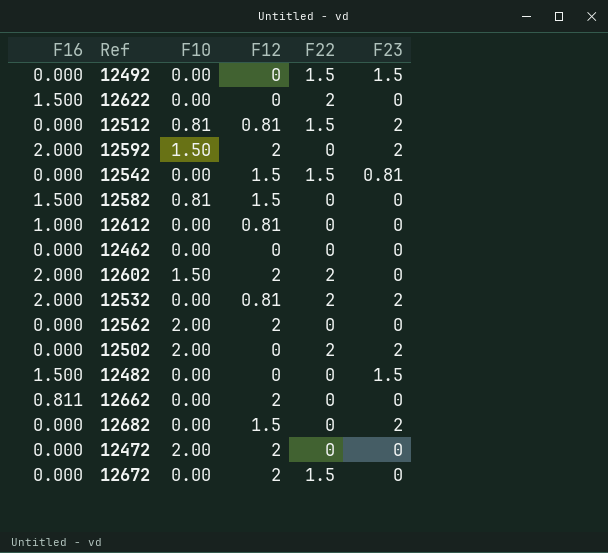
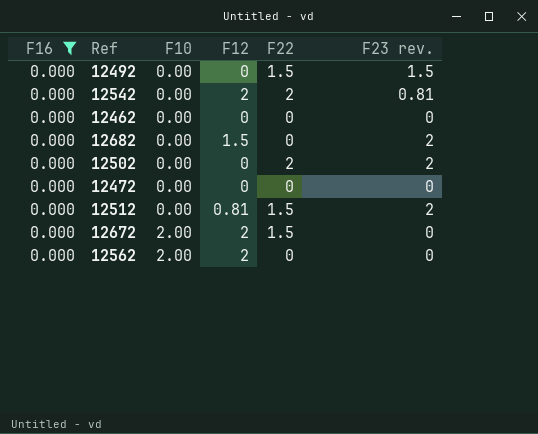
filter: none -> F16 = 0.000
row order: none -> F10 ascending
column name: F23 -> F23 rev.
12542 | F12: 1.5 -> 2
12542 | F22: 1.5 -> 2
12502 | F10: 2.00 -> 0.00
12472 | F10: 2.00 -> 0.00
12472 | F12: 2 -> 0
12512 | F10: 0.81 -> 0.00
12672 | F10: 0.00 -> 2.00

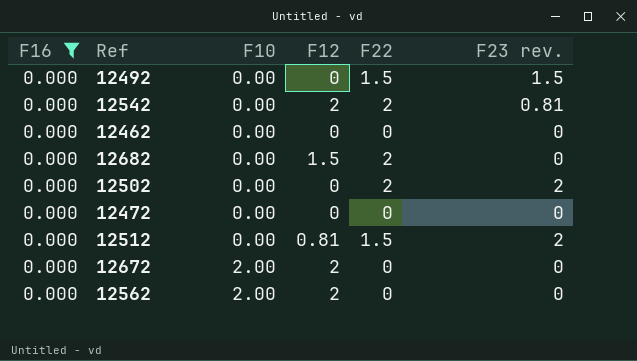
12682 | F22: 0 -> 2
12682 | F23 rev.: 2 -> 0
12672 | F22: 1.5 -> 0

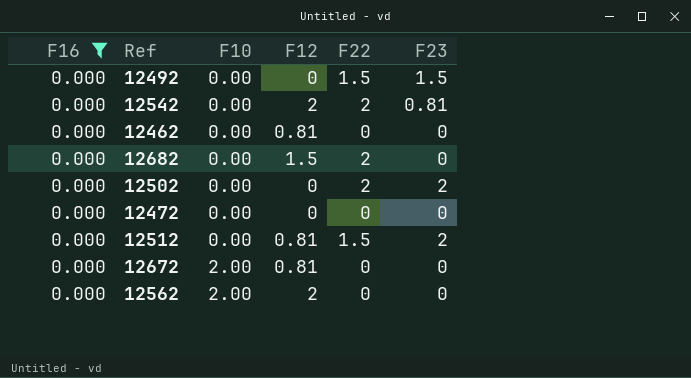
column name: F23 rev. -> F23
12462 | F12: 0 -> 0.81
12672 | F12: 2 -> 0.81

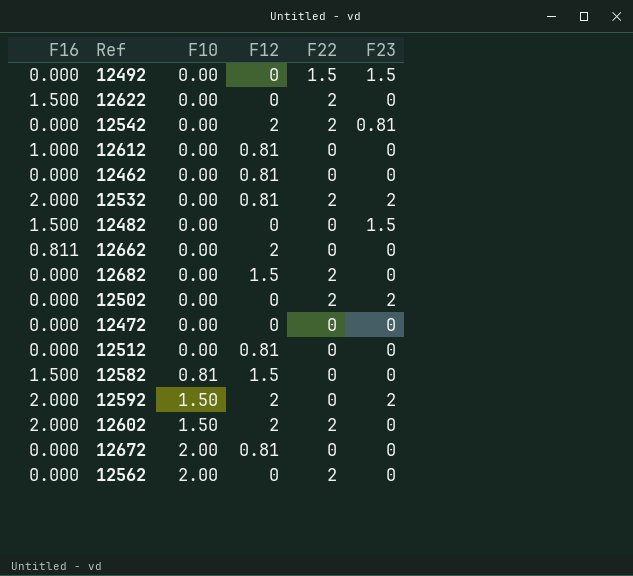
filter: F16 = 0.000 -> none
12512 | F22: 1.5 -> 0
12512 | F23: 2 -> 0
12562 | F12: 2 -> 0
12562 | F22: 0 -> 2

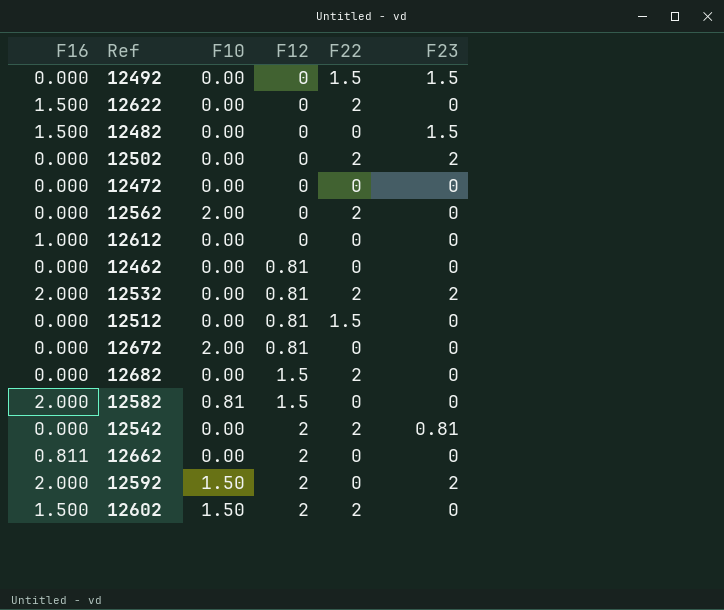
row order: F10 ascending -> F12 ascending
12612 | F12: 0.81 -> 0
12512 | F22: 0 -> 1.5
12582 | F16: 1.500 -> 2.000
12602 | F16: 2.000 -> 1.500

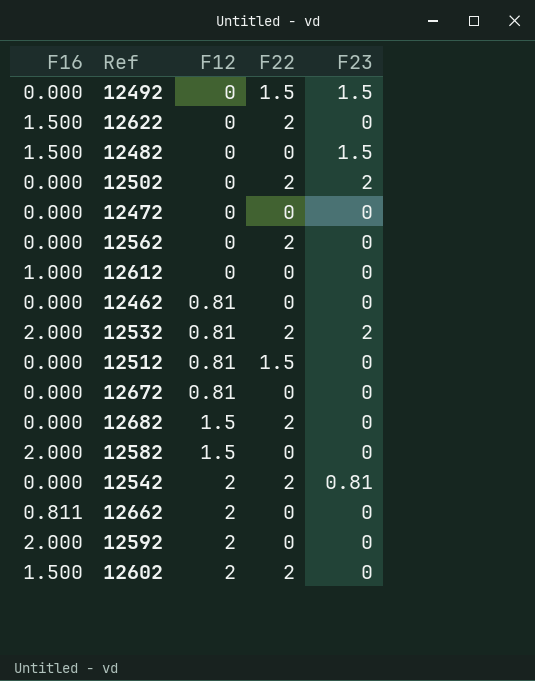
column F10 | position: 3 -> none
12592 | F23: 2 -> 0

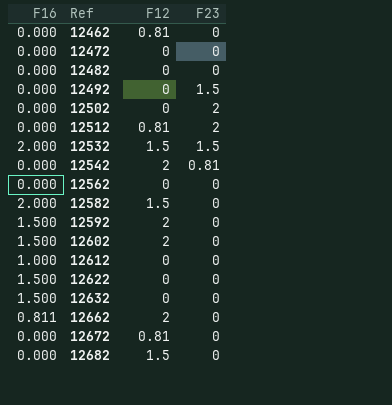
row order: F12 ascending -> Ref ascending
column F22 | position: 4 -> none
12482 | F16: 1.500 -> 0.000
12482 | F23: 1.5 -> 0
12512 | F23: 0 -> 2
12532 | F12: 0.81 -> 1.5
12532 | F23: 2 -> 1.5
12592 | F16: 2.000 -> 1.500
row 12632: none -> 1.500 | 0 | 0

